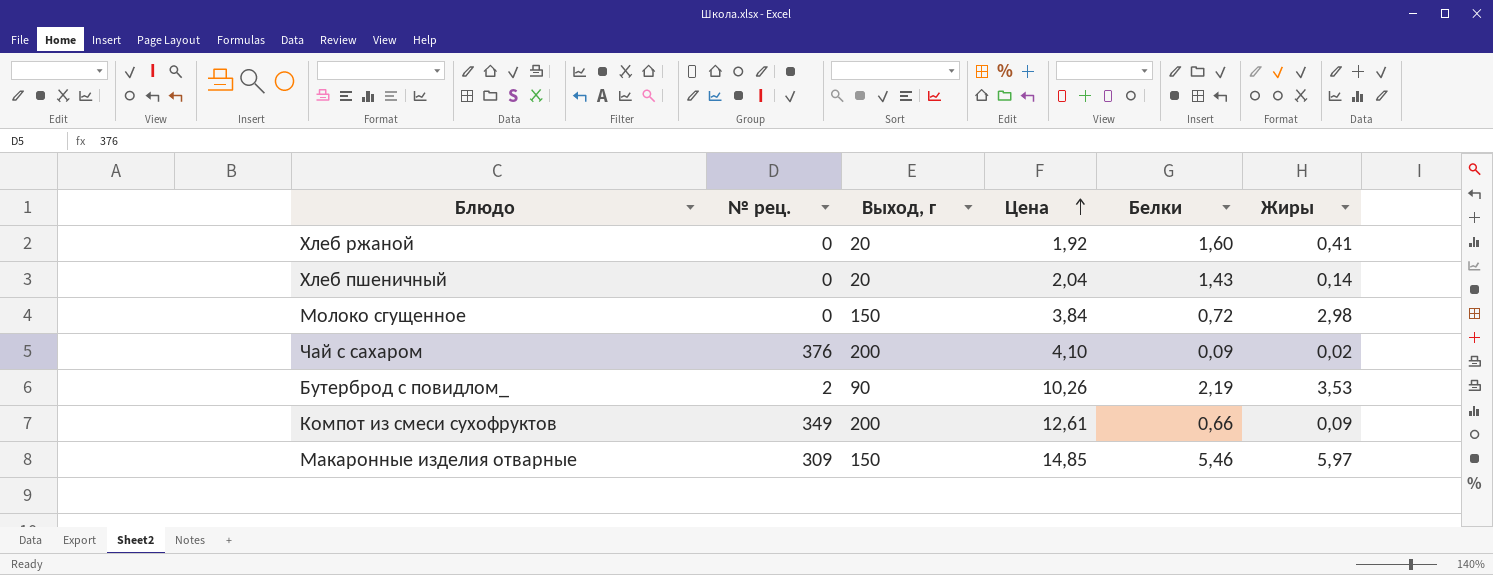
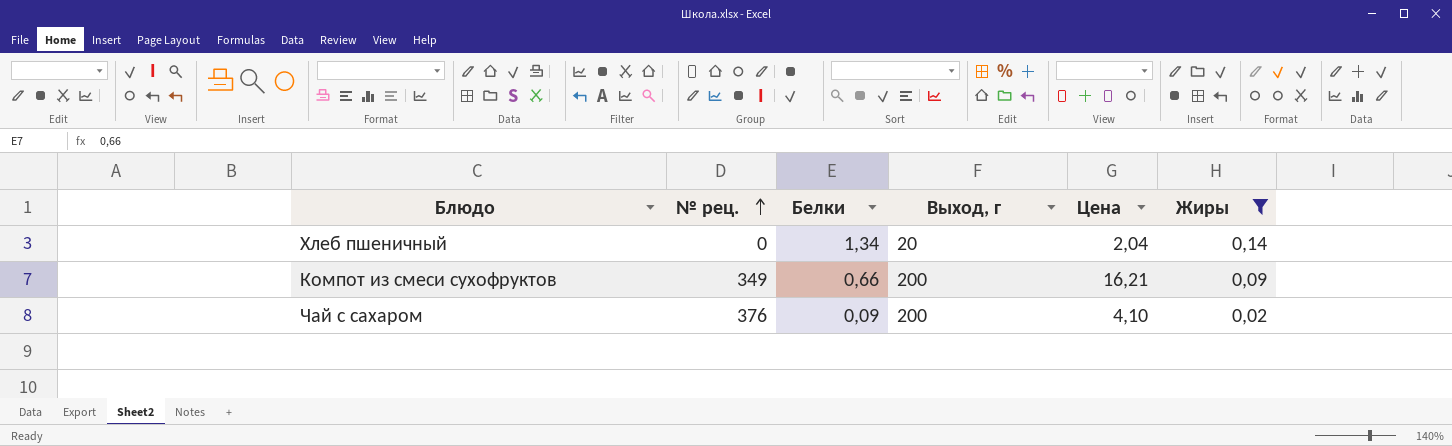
filter: none -> Жиры <= 0,14
row order: Цена ascending -> № рец. ascending
column Белки | position: 5 -> 3
Хлеб пшеничный | Белки: 1,43 -> 1,34
Компот из смеси сухофруктов | Цена: 12,61 -> 16,21

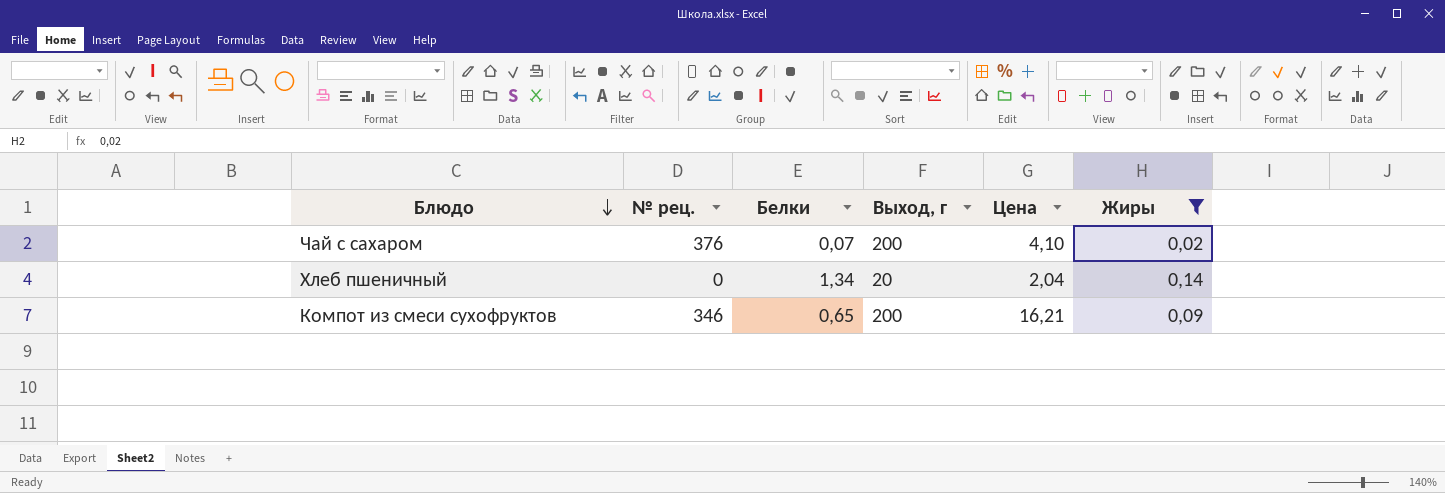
row order: № рец. ascending -> Блюдо descending
Чай с сахаром | Белки: 0,09 -> 0,07
Компот из смеси сухофруктов | № рец.: 349 -> 346
Компот из смеси сухофруктов | Белки: 0,66 -> 0,65

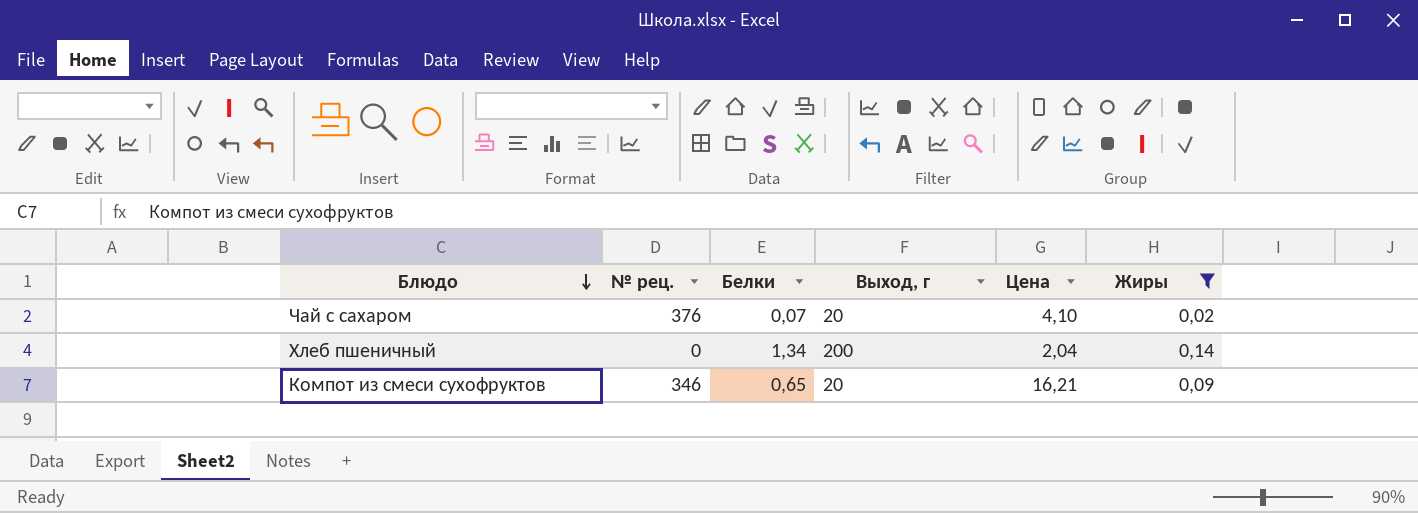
Чай с сахаром | Выход, г: 200 -> 20
Хлеб пшеничный | Выход, г: 20 -> 200
Компот из смеси сухофруктов | Выход, г: 200 -> 20

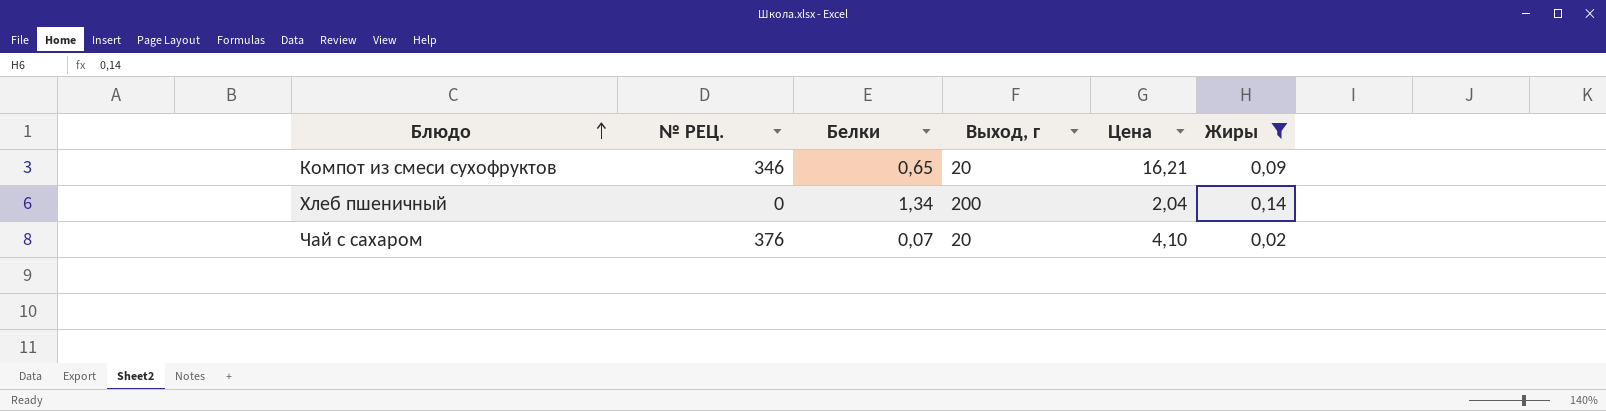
row order: Блюдо descending -> Блюдо ascending
column name: № рец. -> № РЕЦ.

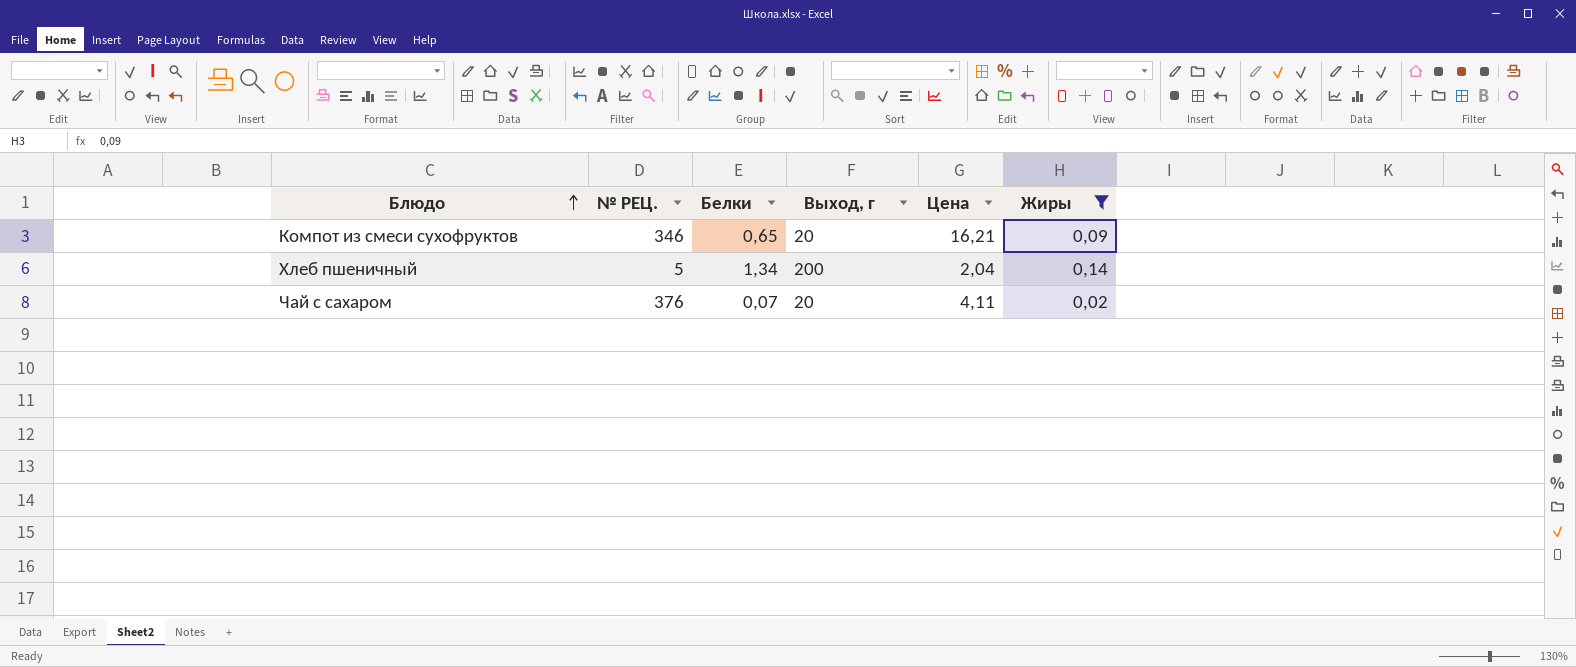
Хлеб пшеничный | № РЕЦ.: 0 -> 5
Чай с сахаром | Цена: 4,10 -> 4,11

